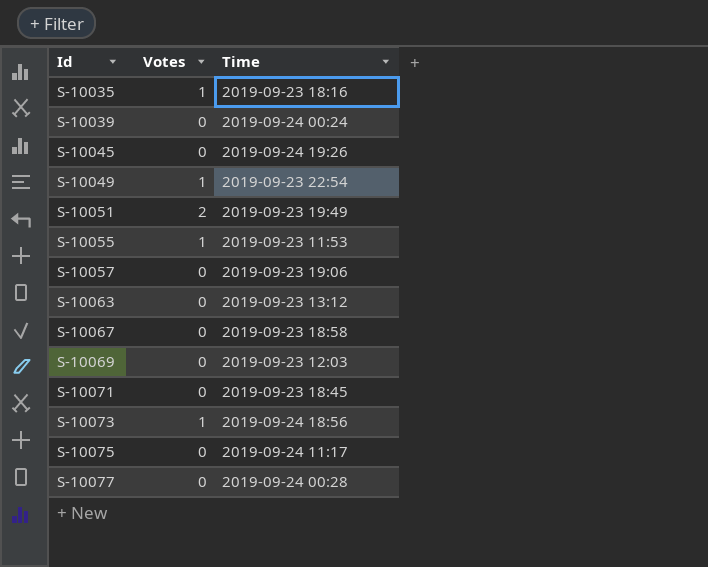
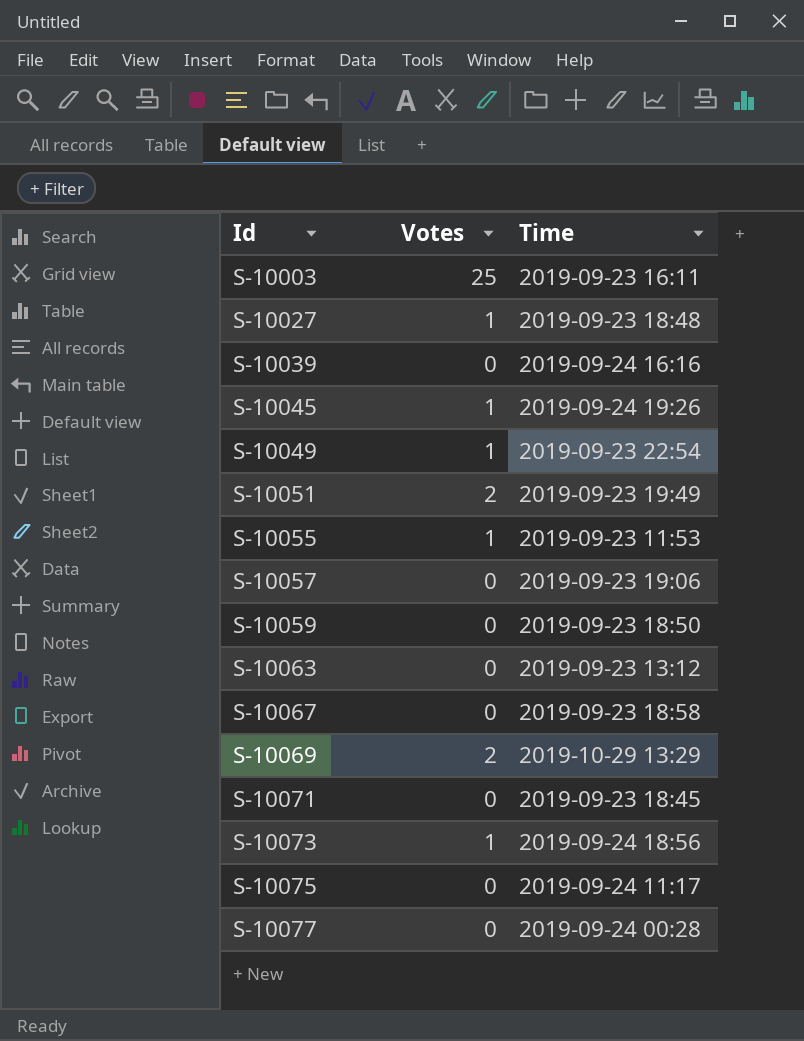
row S-10035: 1 | 2019-09-23 18:16 -> none
row S-10003: none -> 25 | 2019-09-23 16:11
row S-10027: none -> 1 | 2019-09-23 18:48
S-10039 | Time: 2019-09-24 00:24 -> 2019-09-24 16:16
S-10045 | Votes: 0 -> 1
row S-10059: none -> 0 | 2019-09-23 18:50
S-10069 | Votes: 0 -> 2
S-10069 | Time: 2019-09-23 12:03 -> 2019-10-29 13:29

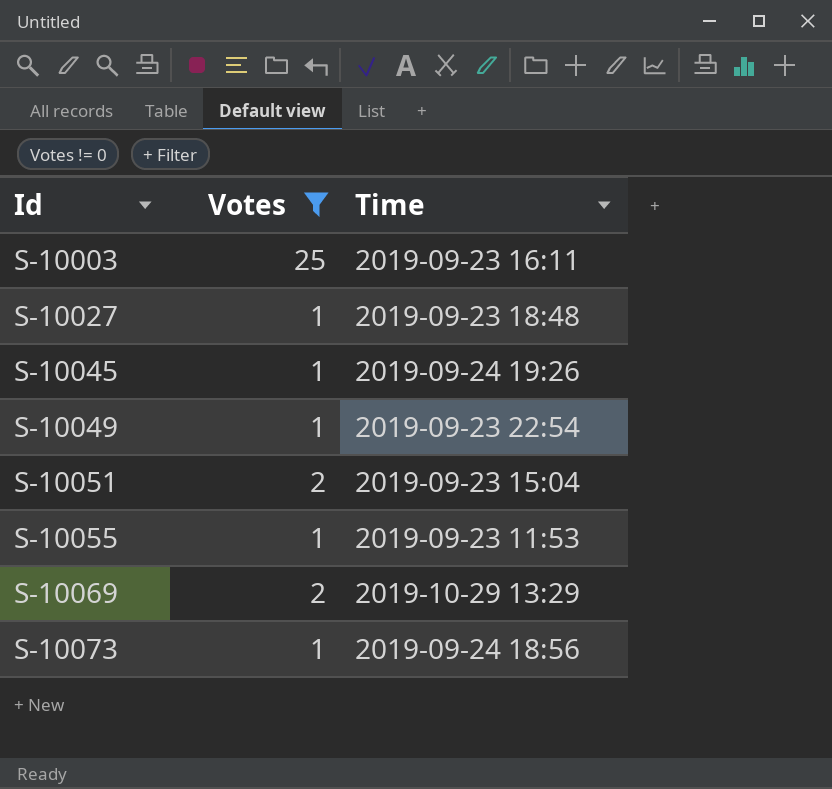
filter: none -> Votes != 0
S-10051 | Time: 2019-09-23 19:49 -> 2019-09-23 15:04

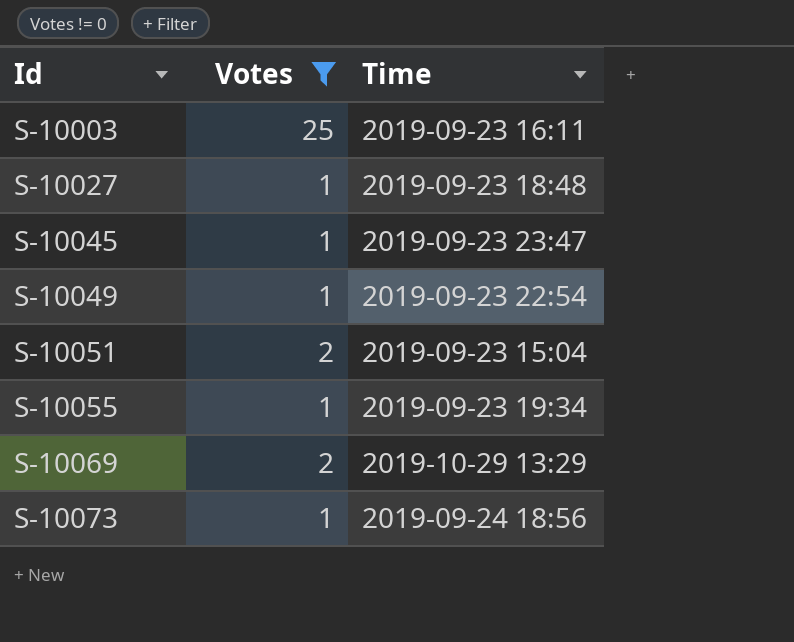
S-10045 | Time: 2019-09-24 19:26 -> 2019-09-23 23:47
S-10055 | Time: 2019-09-23 11:53 -> 2019-09-23 19:34

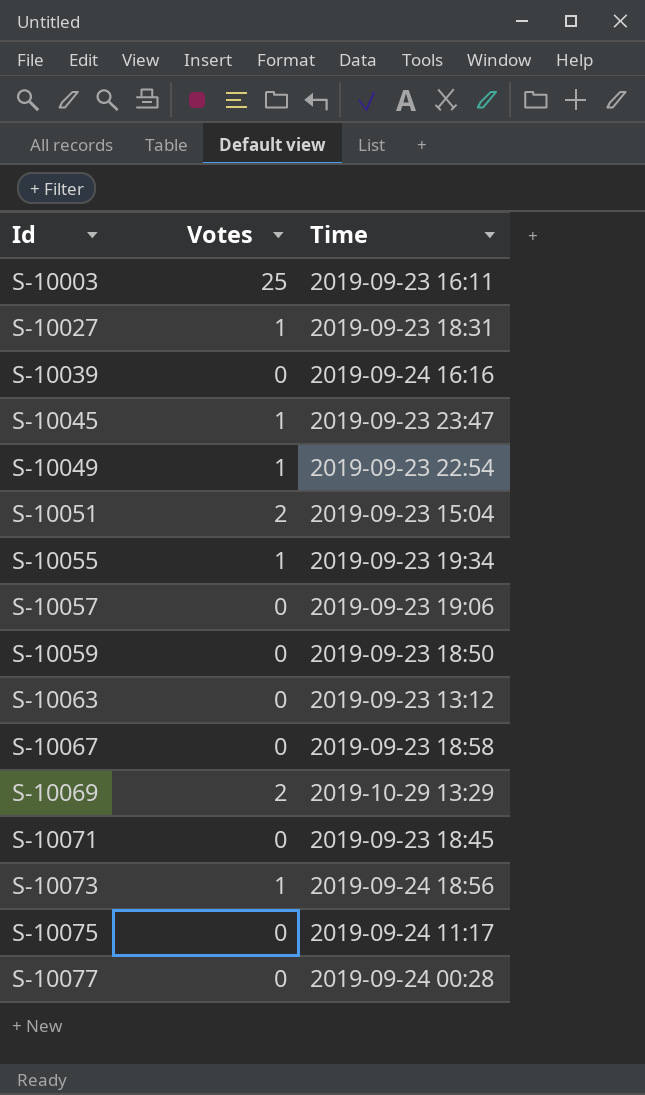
filter: Votes != 0 -> none
S-10027 | Time: 2019-09-23 18:48 -> 2019-09-23 18:31

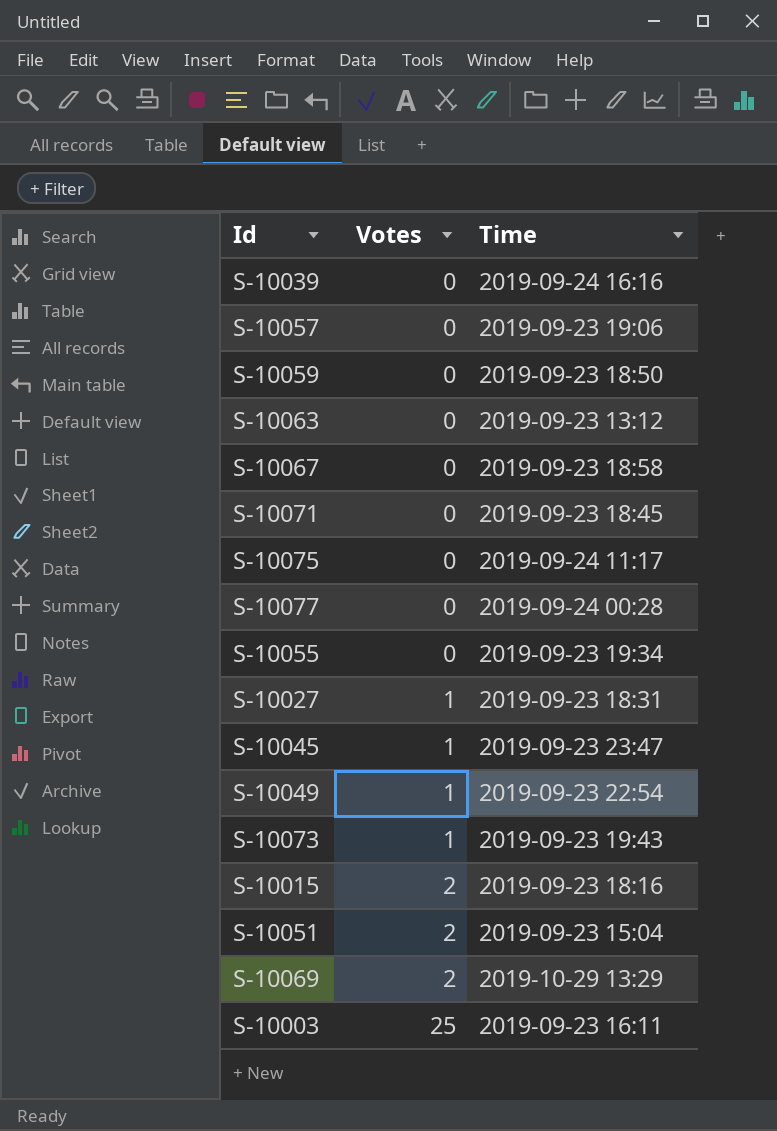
row order: Id ascending -> Votes ascending
S-10055 | Votes: 1 -> 0
S-10073 | Time: 2019-09-24 18:56 -> 2019-09-23 19:43
row S-10015: none -> 2 | 2019-09-23 18:16

